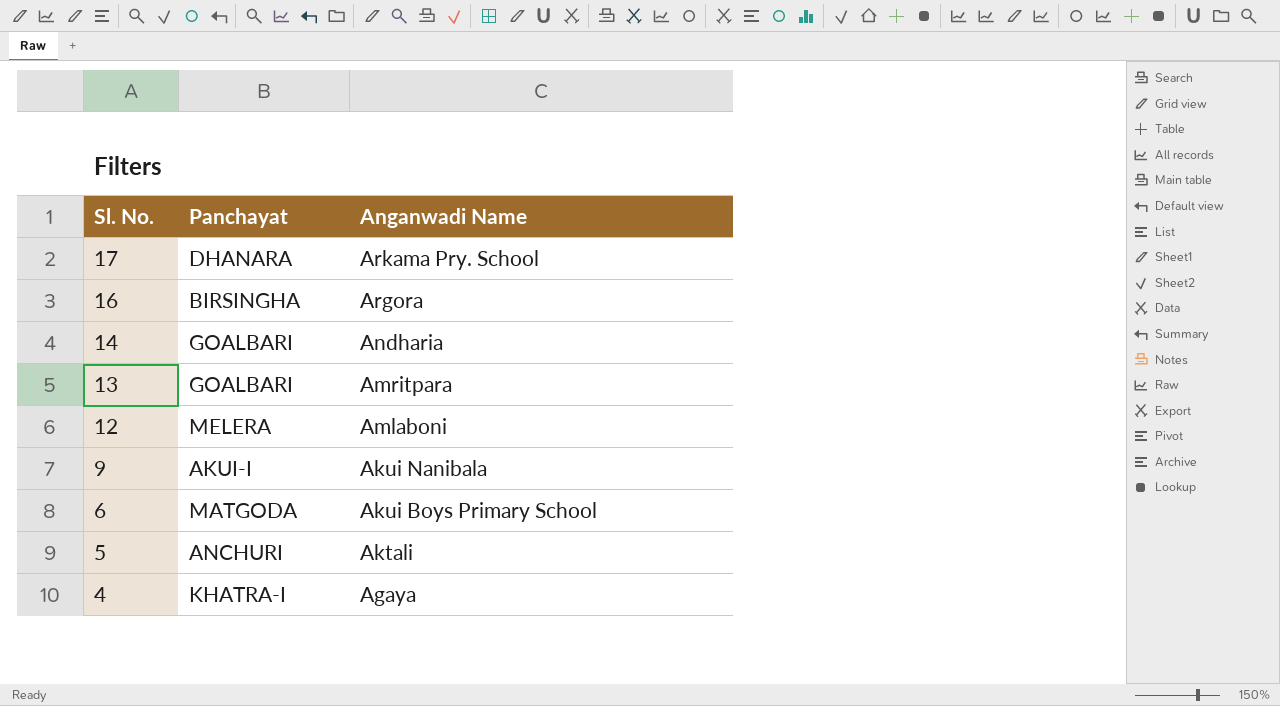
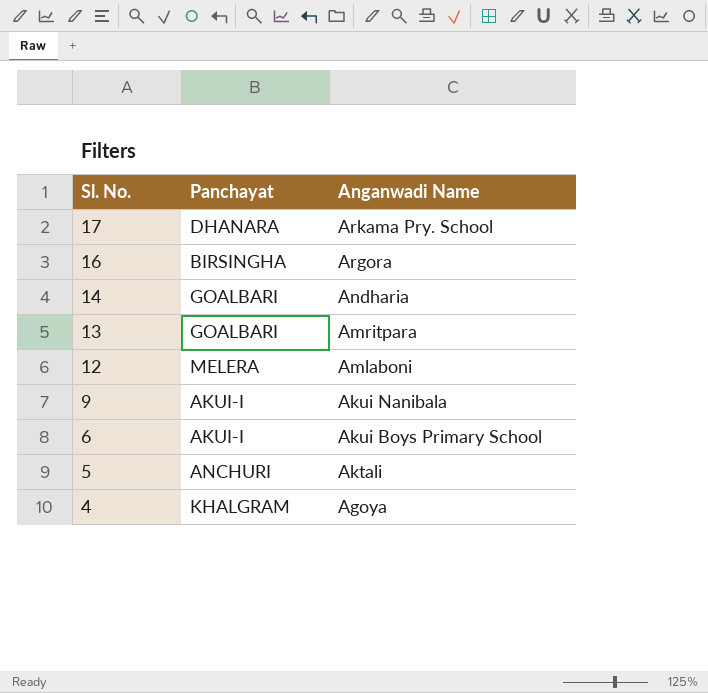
6 | Panchayat: MATGODA -> AKUI-I
4 | Panchayat: KHATRA-I -> KHALGRAM
4 | Anganwadi Name: Agaya -> Agoya

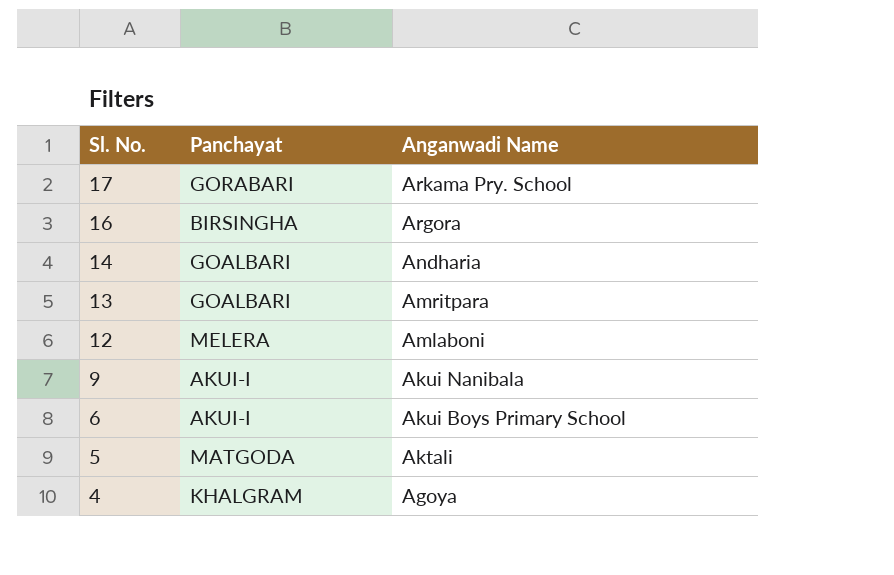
17 | Panchayat: DHANARA -> GORABARI
5 | Panchayat: ANCHURI -> MATGODA

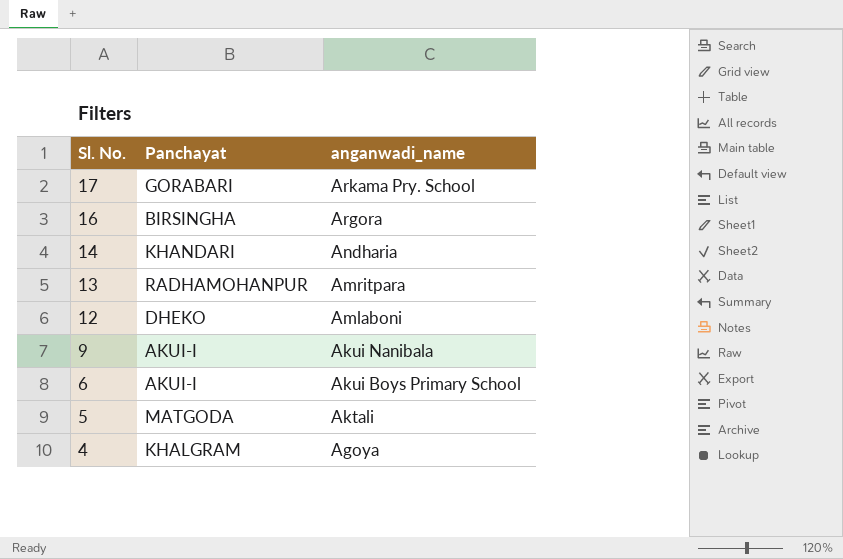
column name: Anganwadi Name -> anganwadi_name
14 | Panchayat: GOALBARI -> KHANDARI
13 | Panchayat: GOALBARI -> RADHAMOHANPUR
12 | Panchayat: MELERA -> DHEKO

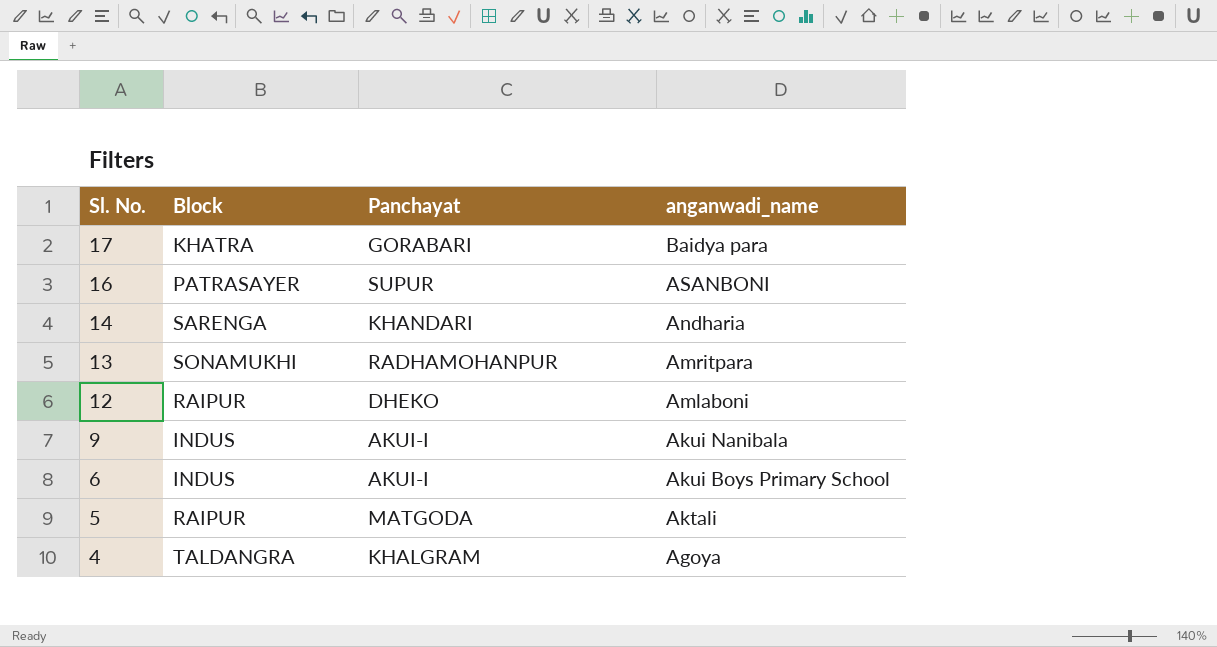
column Block | position: none -> 2
17 | anganwadi_name: Arkama Pry. School -> Baidya para
16 | Panchayat: BIRSINGHA -> SUPUR
16 | anganwadi_name: Argora -> ASANBONI

